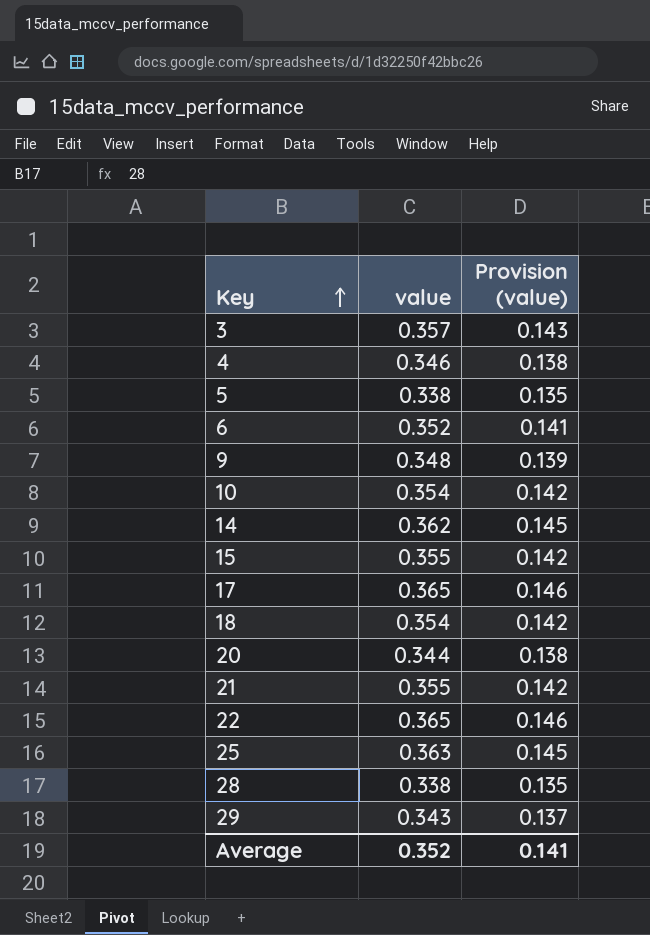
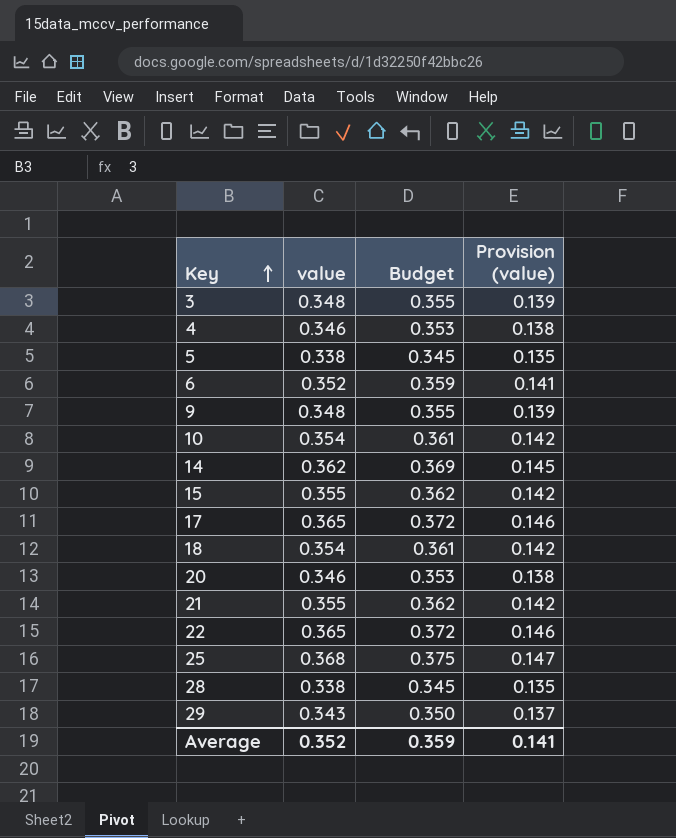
column Budget | formula: none -> [value] * 1.02
3 | value: 0.357 -> 0.348
3 | Provision (value): 0.143 -> 0.139
20 | value: 0.344 -> 0.346
25 | value: 0.363 -> 0.368
25 | Provision (value): 0.145 -> 0.147

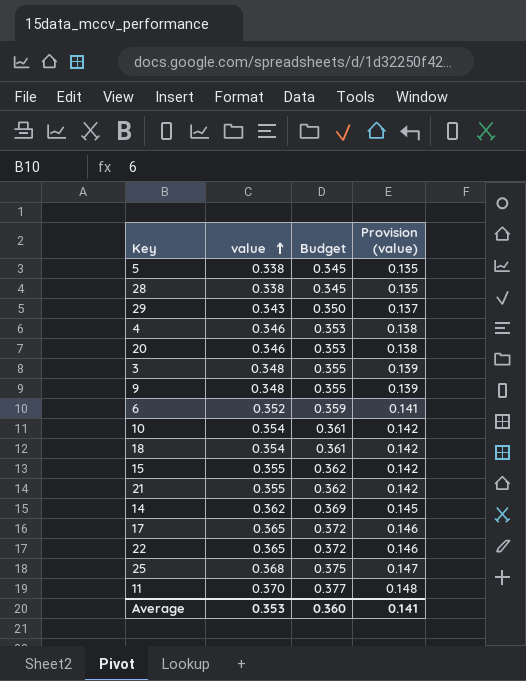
row order: Key ascending -> value ascending
row 11: none -> 0.370 | 0.377 | 0.148
Average | value: 0.352 -> 0.353
Average | Budget: 0.359 -> 0.360

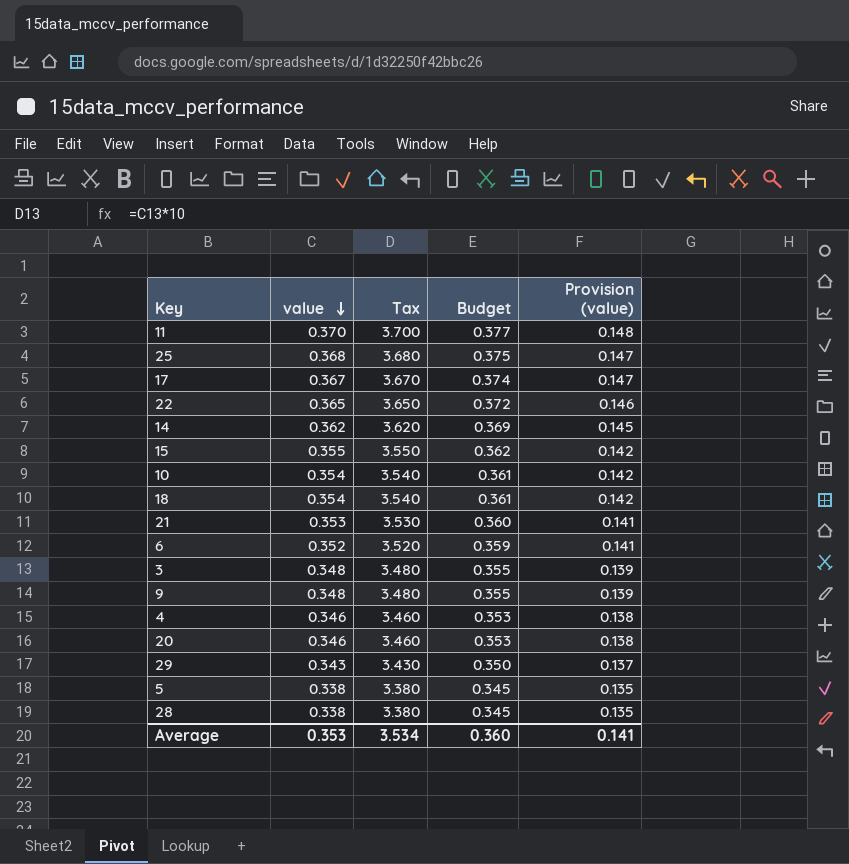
row order: value ascending -> value descending
column Tax | formula: none -> [value] * 10
17 | value: 0.365 -> 0.367
17 | Budget: 0.372 -> 0.374
17 | Provision (value): 0.146 -> 0.147
21 | value: 0.355 -> 0.353
21 | Budget: 0.362 -> 0.360
21 | Provision (value): 0.142 -> 0.141

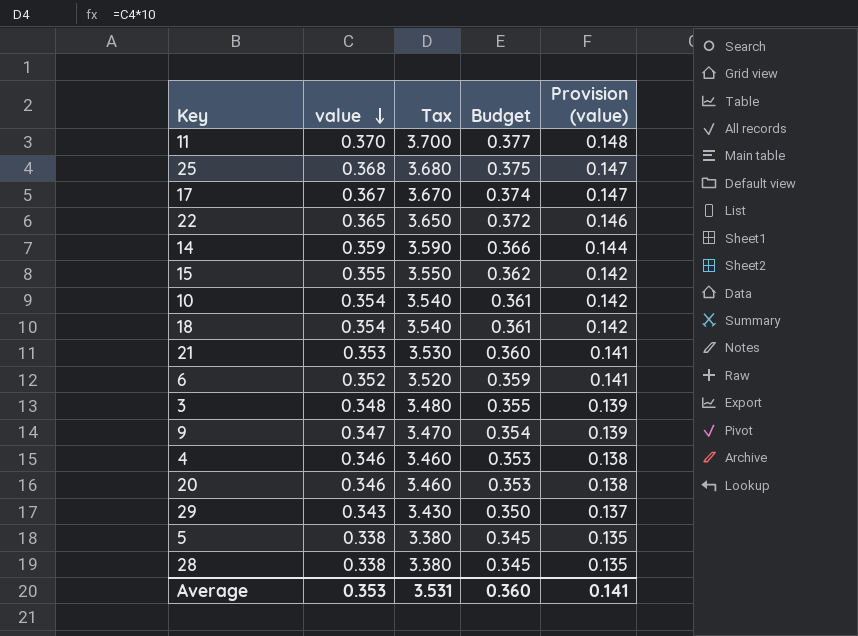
14 | value: 0.362 -> 0.359
14 | Tax: 3.620 -> 3.590
14 | Budget: 0.369 -> 0.366
14 | Provision (value): 0.145 -> 0.144
9 | value: 0.348 -> 0.347
9 | Tax: 3.480 -> 3.470
9 | Budget: 0.355 -> 0.354
Average | Tax: 3.534 -> 3.531

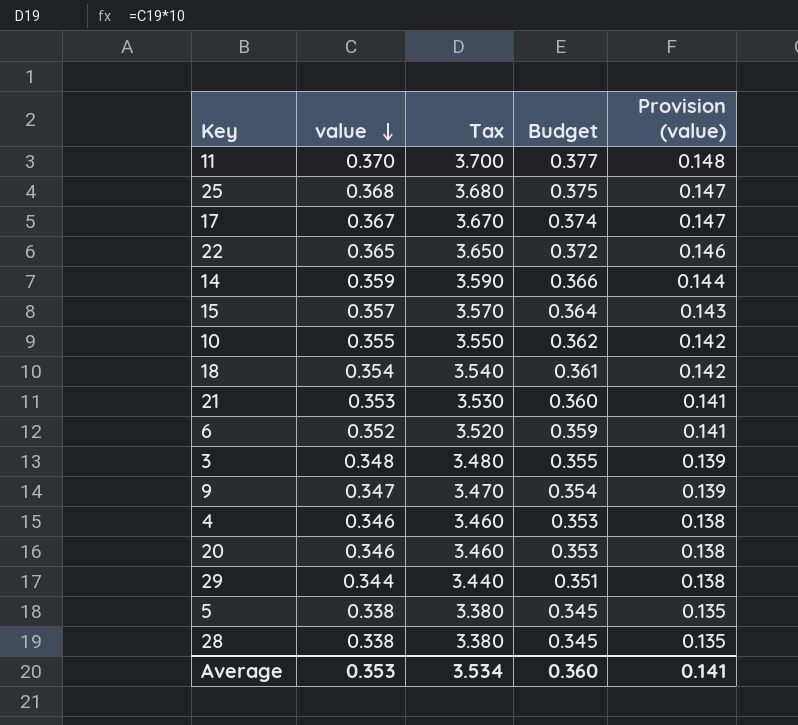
15 | value: 0.355 -> 0.357
15 | Tax: 3.550 -> 3.570
15 | Budget: 0.362 -> 0.364
15 | Provision (value): 0.142 -> 0.143
10 | value: 0.354 -> 0.355
10 | Tax: 3.540 -> 3.550
10 | Budget: 0.361 -> 0.362
29 | value: 0.343 -> 0.344
29 | Tax: 3.430 -> 3.440
29 | Budget: 0.350 -> 0.351
29 | Provision (value): 0.137 -> 0.138
Average | Tax: 3.531 -> 3.534

